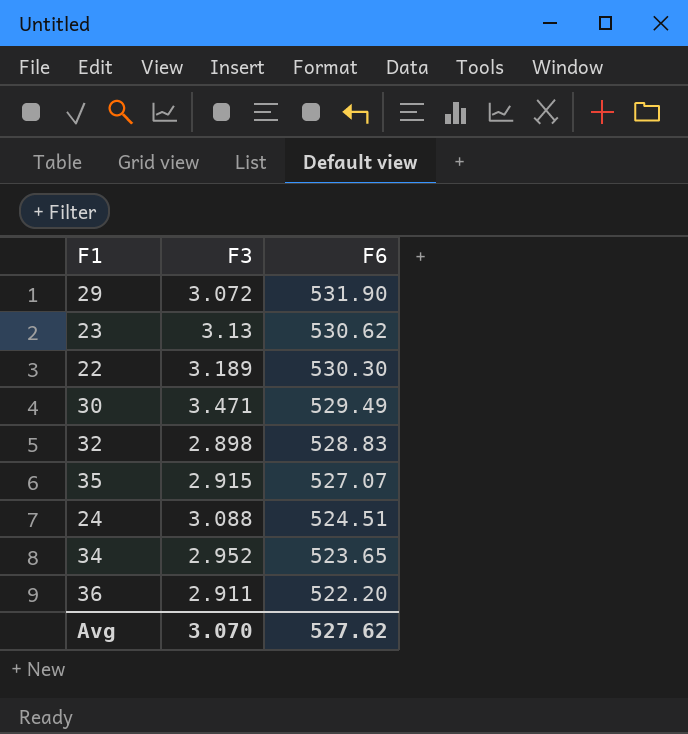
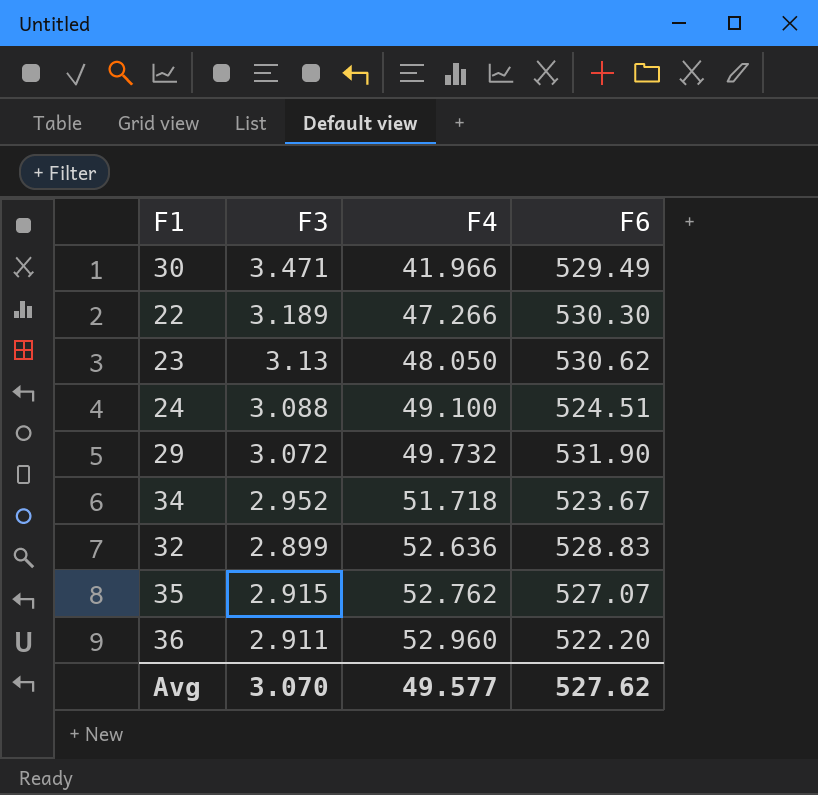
row order: F6 descending -> F4 ascending
column F4 | position: none -> 3
34 | F6: 523.65 -> 523.67
32 | F3: 2.898 -> 2.899

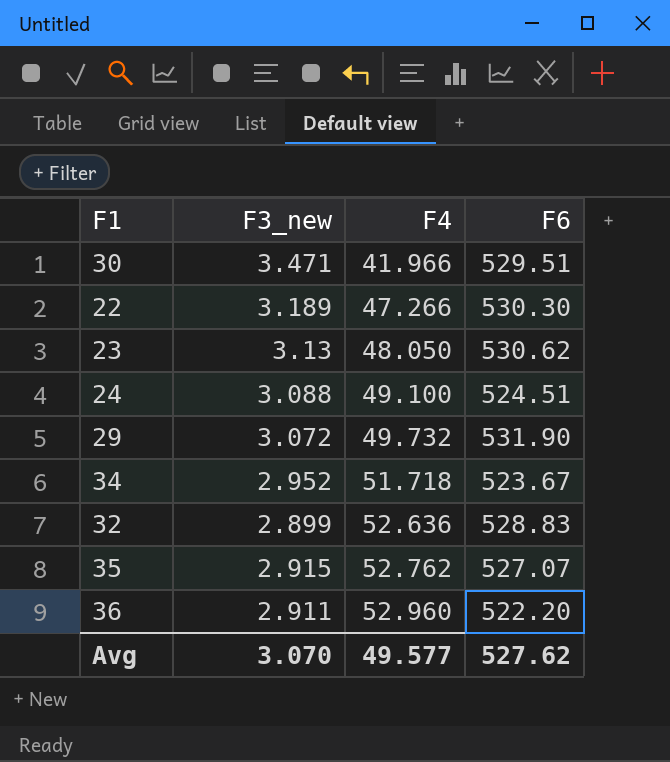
column name: F3 -> F3_new
30 | F6: 529.49 -> 529.51

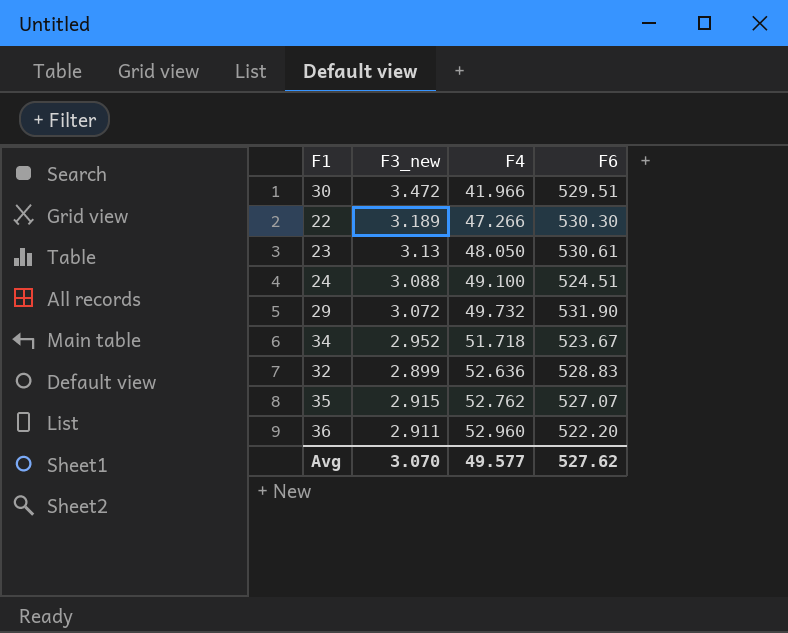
30 | F3_new: 3.471 -> 3.472
23 | F6: 530.62 -> 530.61

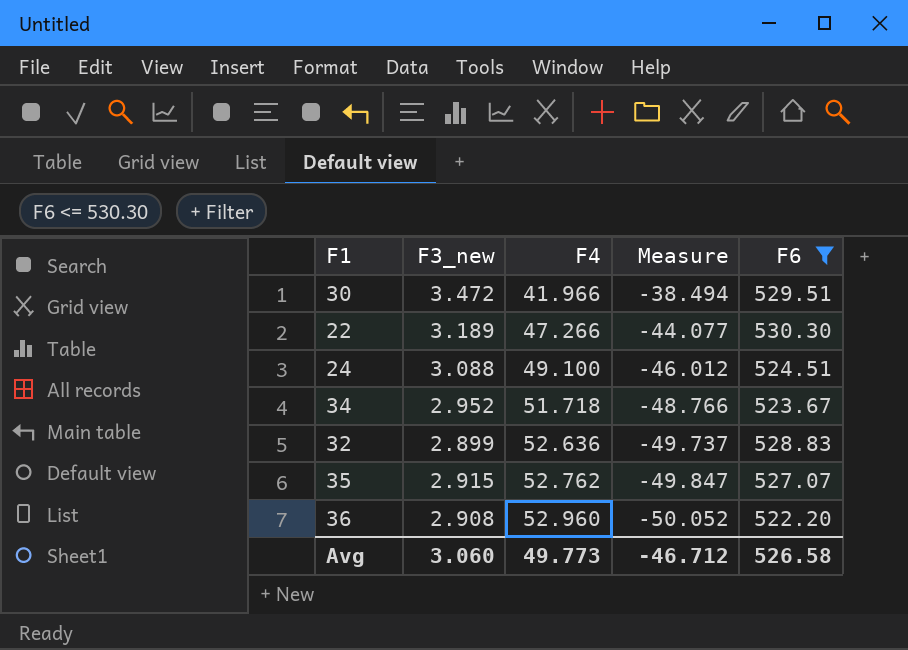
filter: none -> F6 <= 530.30
column Measure | formula: none -> [F3_new] - [F4]
36 | F3_new: 2.911 -> 2.908
Avg | F3_new: 3.070 -> 3.060
Avg | F4: 49.577 -> 49.773
Avg | F6: 527.62 -> 526.58

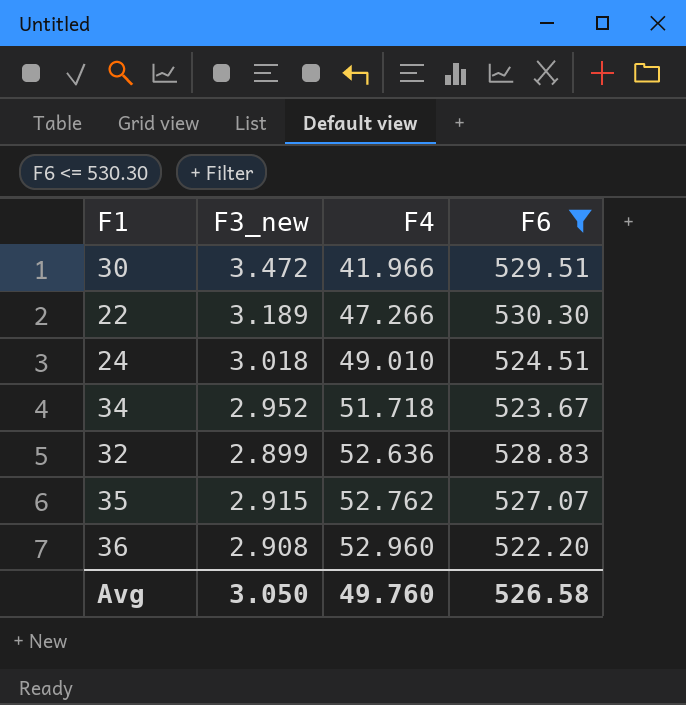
column Measure | formula: [F3_new] - [F4] -> none
24 | F3_new: 3.088 -> 3.018
24 | F4: 49.100 -> 49.010
Avg | F3_new: 3.060 -> 3.050
Avg | F4: 49.773 -> 49.760

